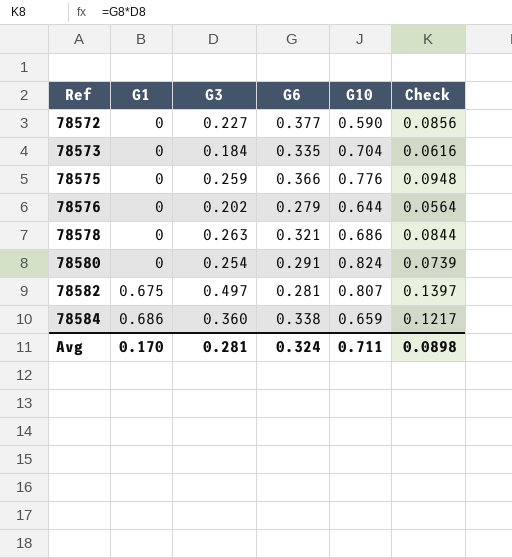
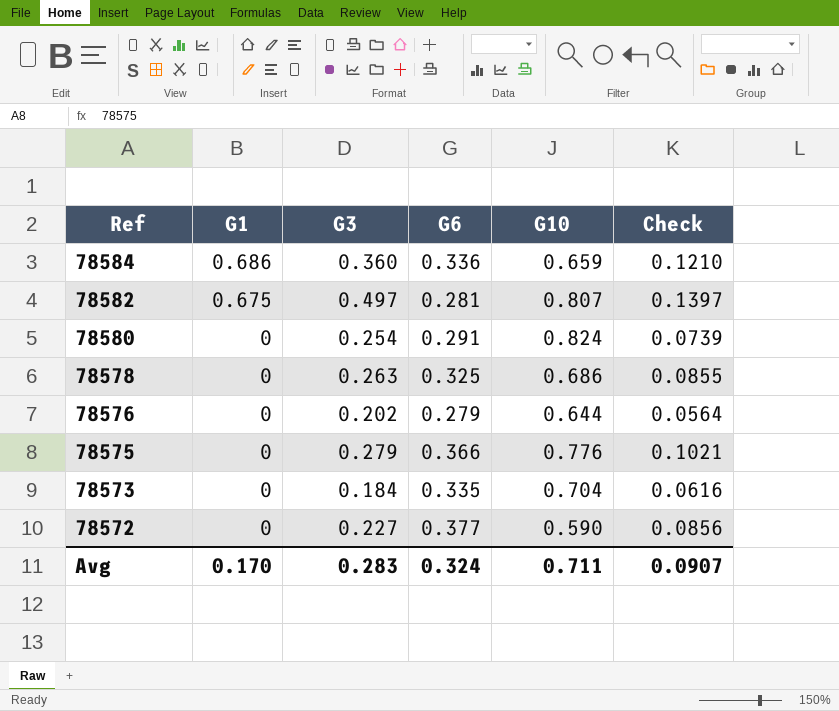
row order: Ref ascending -> Ref descending
78584 | G6: 0.338 -> 0.336
78584 | Check: 0.1217 -> 0.1210
78578 | G6: 0.321 -> 0.325
78578 | Check: 0.0844 -> 0.0855
78575 | G3: 0.259 -> 0.279
78575 | Check: 0.0948 -> 0.1021
Avg | G3: 0.281 -> 0.283
Avg | Check: 0.0898 -> 0.0907

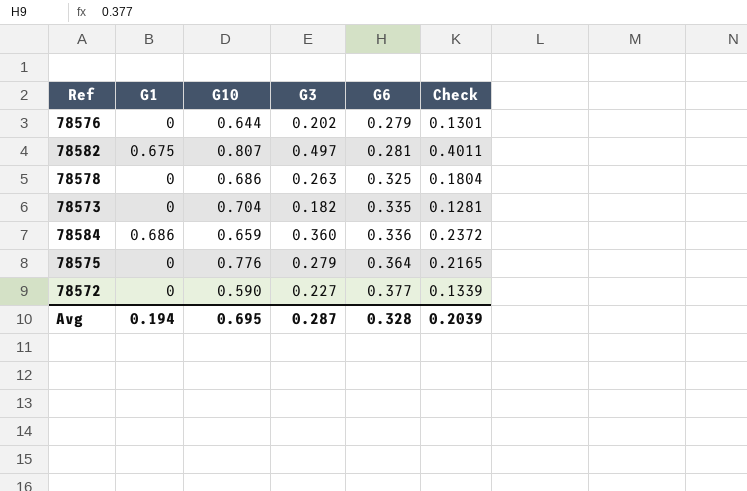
row order: Ref descending -> G6 ascending
column G10 | position: 5 -> 3
column Check | formula: [G3] * [G6] -> [G10] * [G3]
row 78580: 0 | 0.254 | 0.291 | 0.824 | 0.0739 -> none
78573 | G3: 0.184 -> 0.182
78575 | G6: 0.366 -> 0.364
Avg | G1: 0.170 -> 0.194
Avg | G10: 0.711 -> 0.695
Avg | G3: 0.283 -> 0.287
Avg | G6: 0.324 -> 0.328
Avg | Check: 0.0907 -> 0.2039

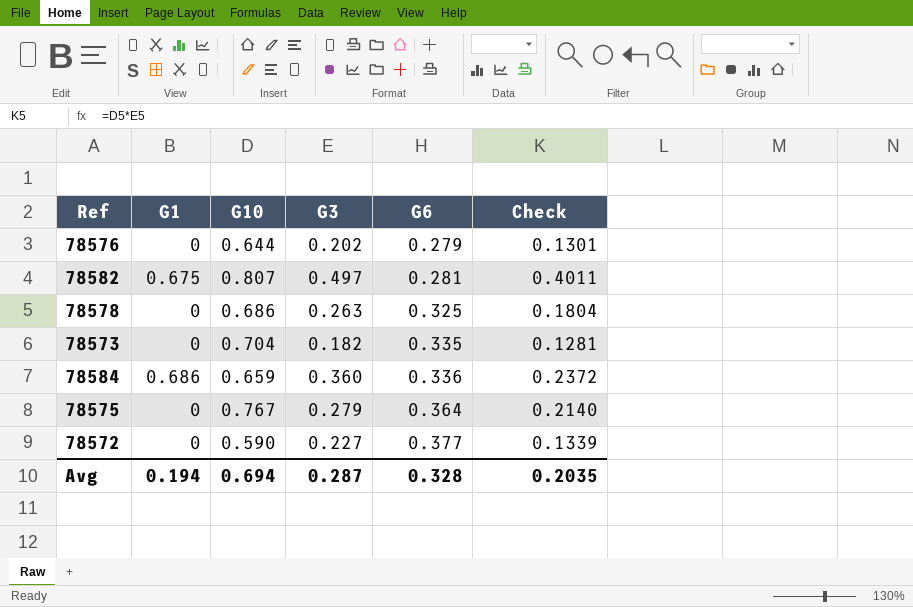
78575 | G10: 0.776 -> 0.767
78575 | Check: 0.2165 -> 0.2140
Avg | G10: 0.695 -> 0.694
Avg | Check: 0.2039 -> 0.2035

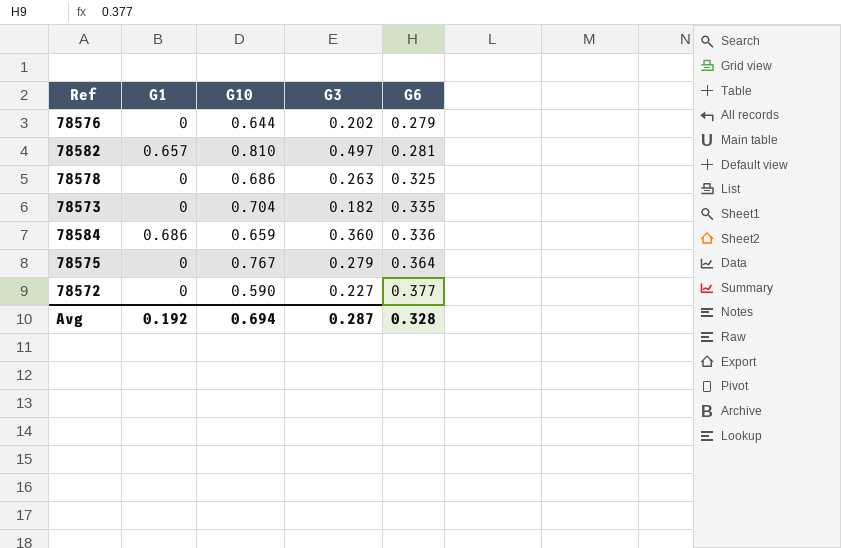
column Check | formula: [G10] * [G3] -> none
78582 | G1: 0.675 -> 0.657
78582 | G10: 0.807 -> 0.810
Avg | G1: 0.194 -> 0.192

